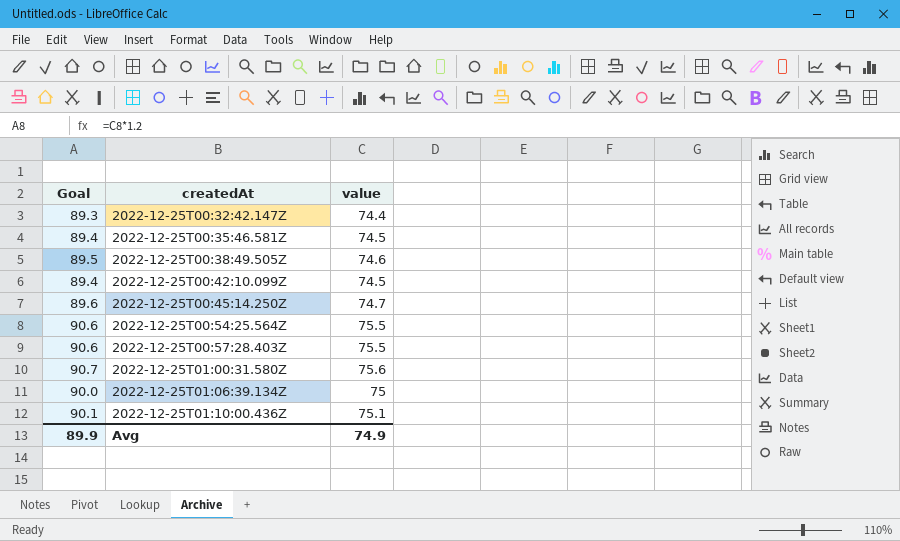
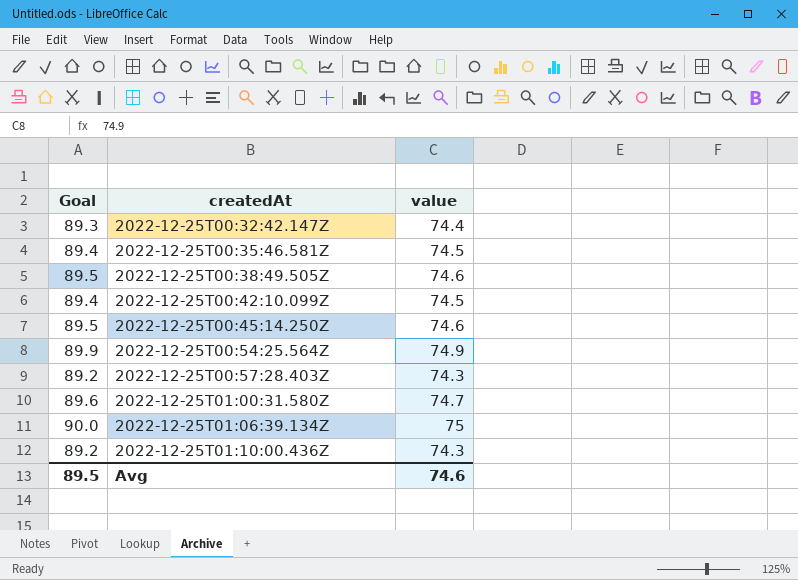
2022-12-25T00:45:14.250Z | Goal: 89.6 -> 89.5
2022-12-25T00:45:14.250Z | value: 74.7 -> 74.6
2022-12-25T00:54:25.564Z | Goal: 90.6 -> 89.9
2022-12-25T00:54:25.564Z | value: 75.5 -> 74.9
2022-12-25T00:57:28.403Z | Goal: 90.6 -> 89.2
2022-12-25T00:57:28.403Z | value: 75.5 -> 74.3
2022-12-25T01:00:31.580Z | Goal: 90.7 -> 89.6
2022-12-25T01:00:31.580Z | value: 75.6 -> 74.7
2022-12-25T01:10:00.436Z | Goal: 90.1 -> 89.2
2022-12-25T01:10:00.436Z | value: 75.1 -> 74.3
Avg | Goal: 89.9 -> 89.5
Avg | value: 74.9 -> 74.6

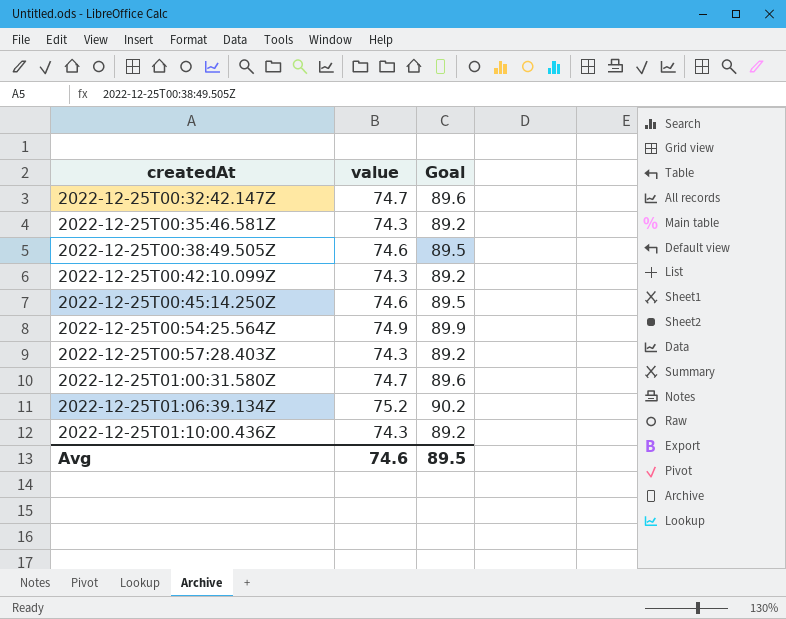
column Goal | position: 1 -> 3
2022-12-25T00:32:42.147Z | value: 74.4 -> 74.7
2022-12-25T00:32:42.147Z | Goal: 89.3 -> 89.6
2022-12-25T00:35:46.581Z | value: 74.5 -> 74.3
2022-12-25T00:35:46.581Z | Goal: 89.4 -> 89.2
2022-12-25T00:42:10.099Z | value: 74.5 -> 74.3
2022-12-25T00:42:10.099Z | Goal: 89.4 -> 89.2
2022-12-25T01:06:39.134Z | value: 75 -> 75.2
2022-12-25T01:06:39.134Z | Goal: 90.0 -> 90.2

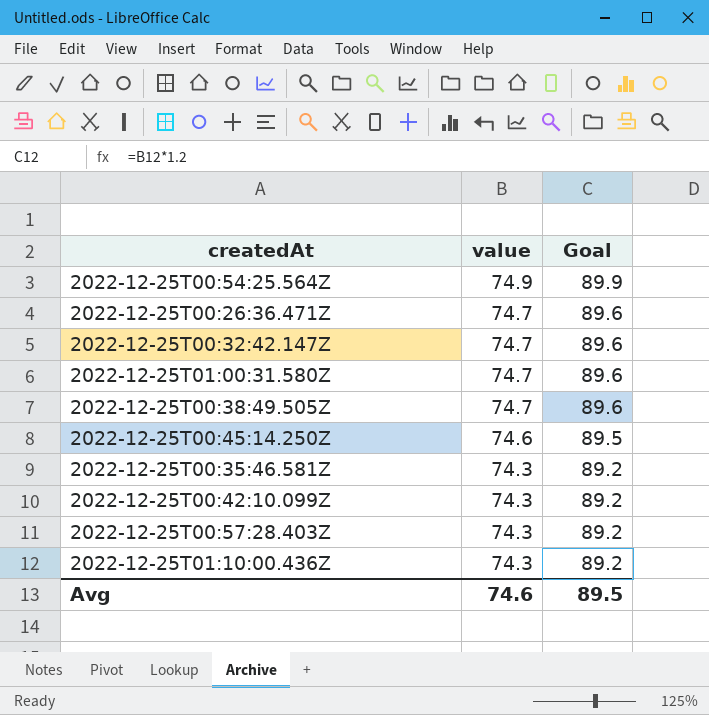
row order: createdAt ascending -> value descending
row 2022-12-25T01:06:39.134Z: 75.2 | 90.2 -> none
row 2022-12-25T00:26:36.471Z: none -> 74.7 | 89.6
2022-12-25T00:38:49.505Z | value: 74.6 -> 74.7
2022-12-25T00:38:49.505Z | Goal: 89.5 -> 89.6

